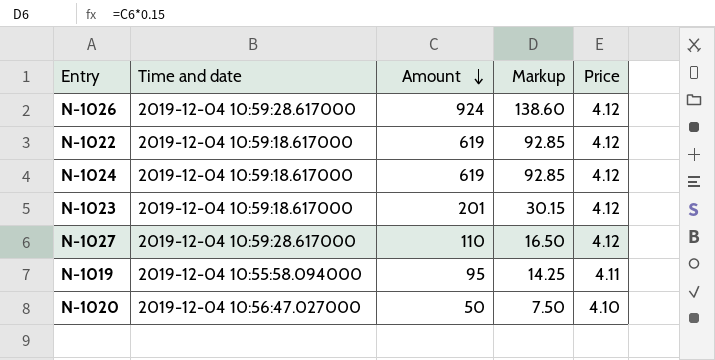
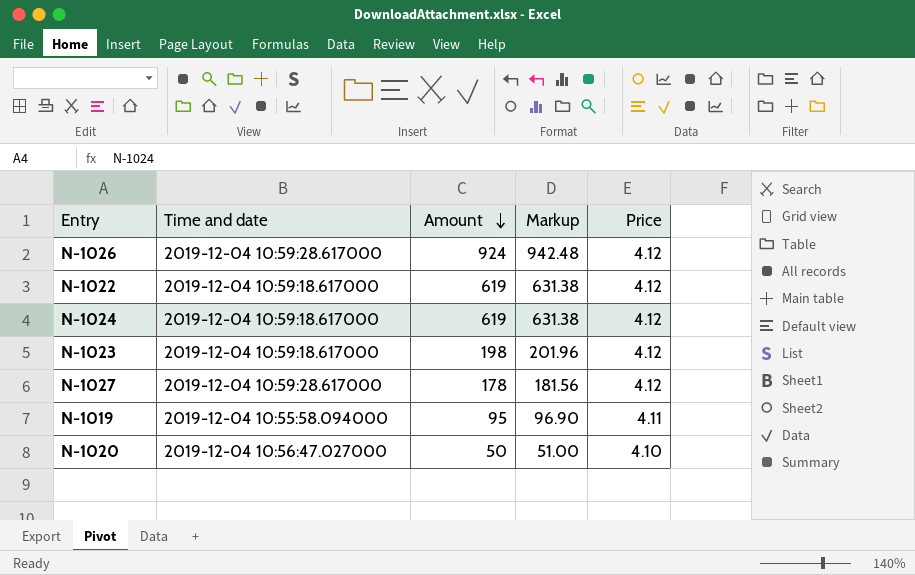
column Markup | formula: [Amount] * 0.15 -> [Amount] * 1.02
N-1023 | Amount: 201 -> 198
N-1027 | Amount: 110 -> 178

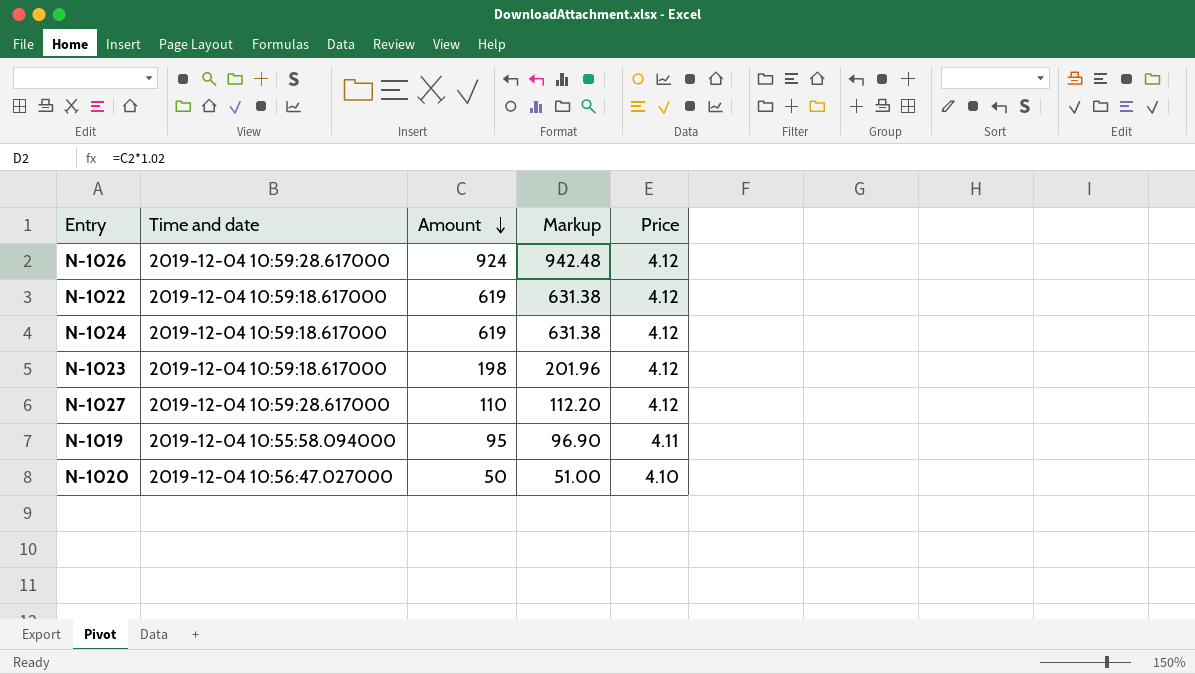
N-1027 | Amount: 178 -> 110
N-1027 | Markup: 181.56 -> 112.20

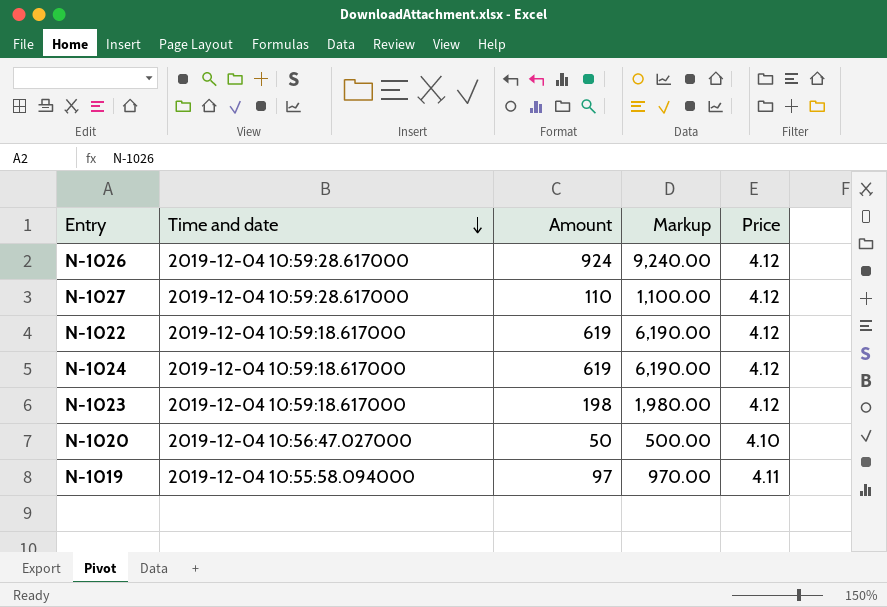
row order: Amount descending -> Time and date descending
column Markup | formula: [Amount] * 1.02 -> [Amount] * 10
N-1019 | Amount: 95 -> 97

